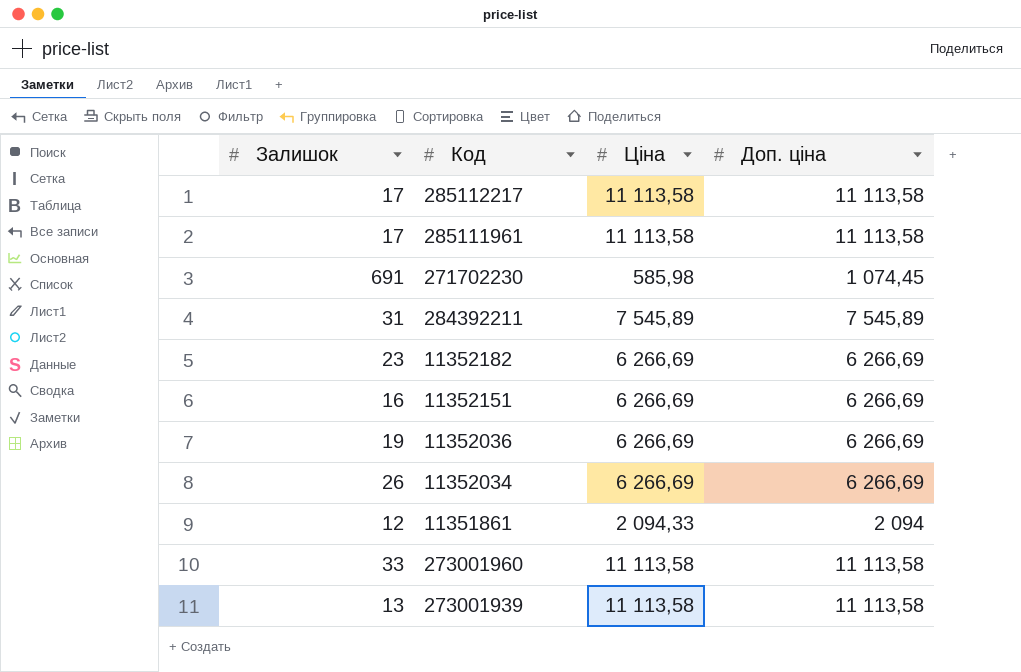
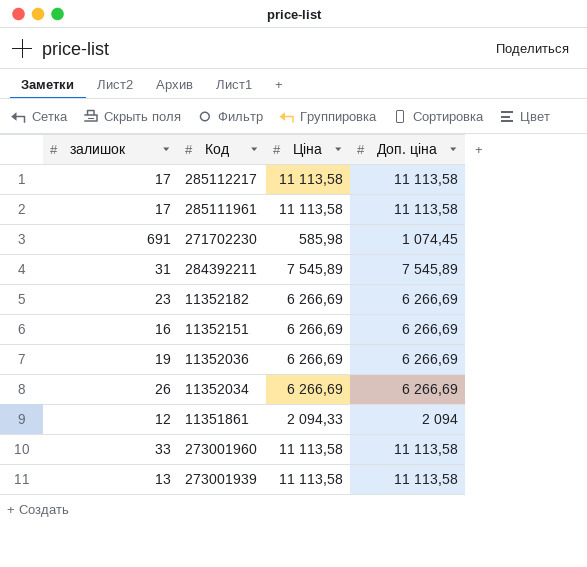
column name: Залишок -> залишок

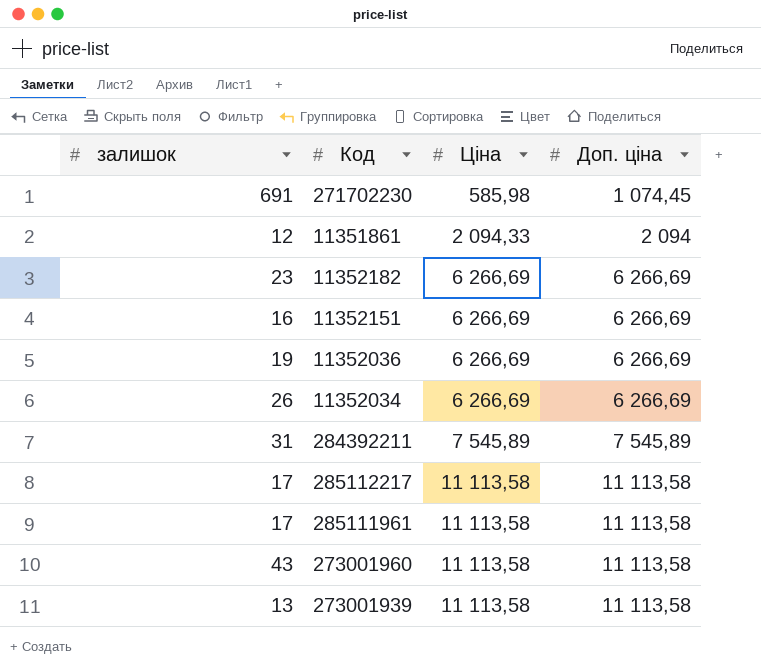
row order: none -> Ціна ascending
273001960 | залишок: 33 -> 43

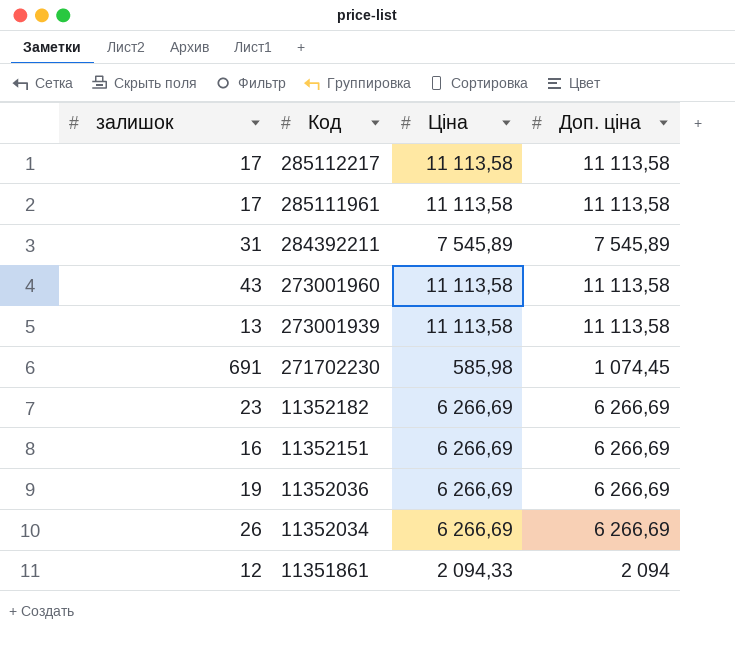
row order: Ціна ascending -> Код descending

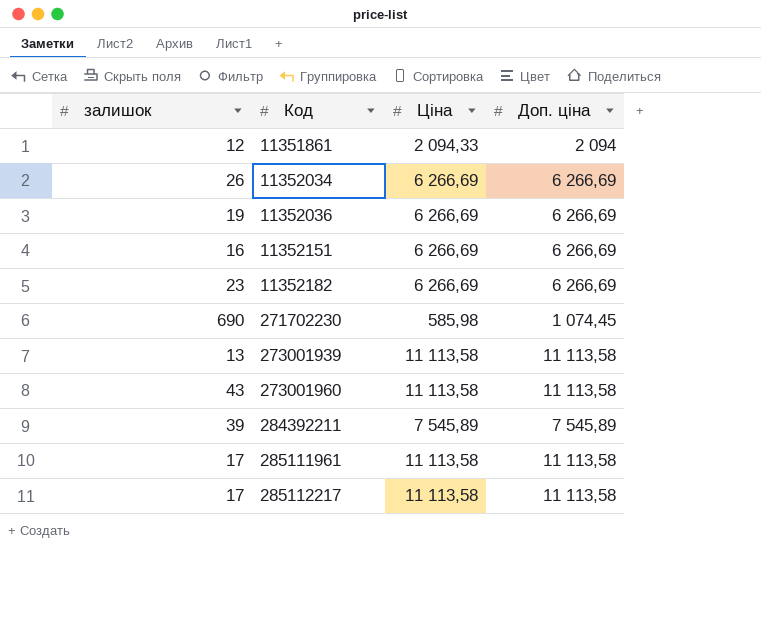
row order: Код descending -> Код ascending
271702230 | залишок: 691 -> 690
284392211 | залишок: 31 -> 39

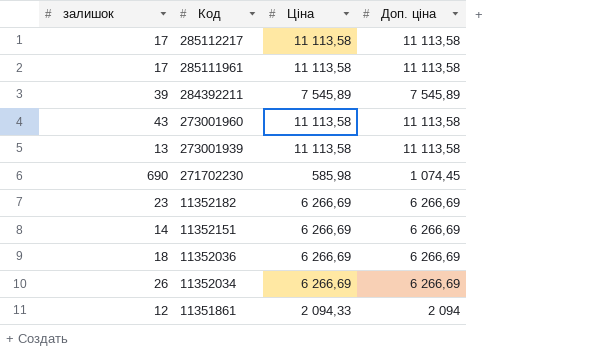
row order: Код ascending -> Код descending
11352151 | залишок: 16 -> 14
11352036 | залишок: 19 -> 18

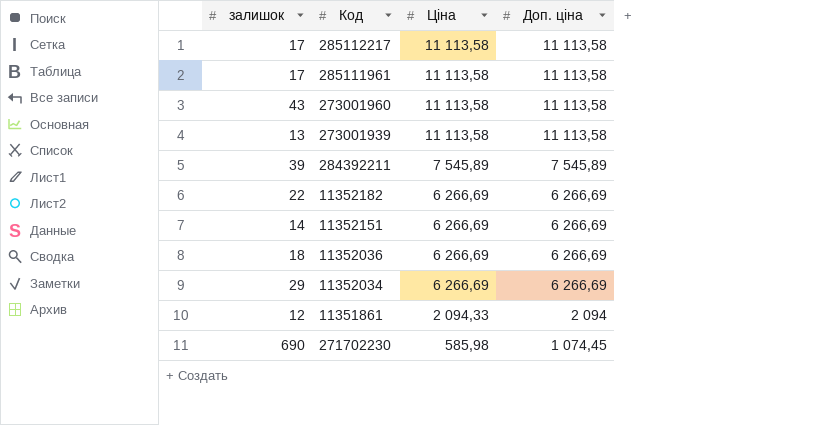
row order: Код descending -> Ціна descending
11352182 | залишок: 23 -> 22
11352034 | залишок: 26 -> 29

